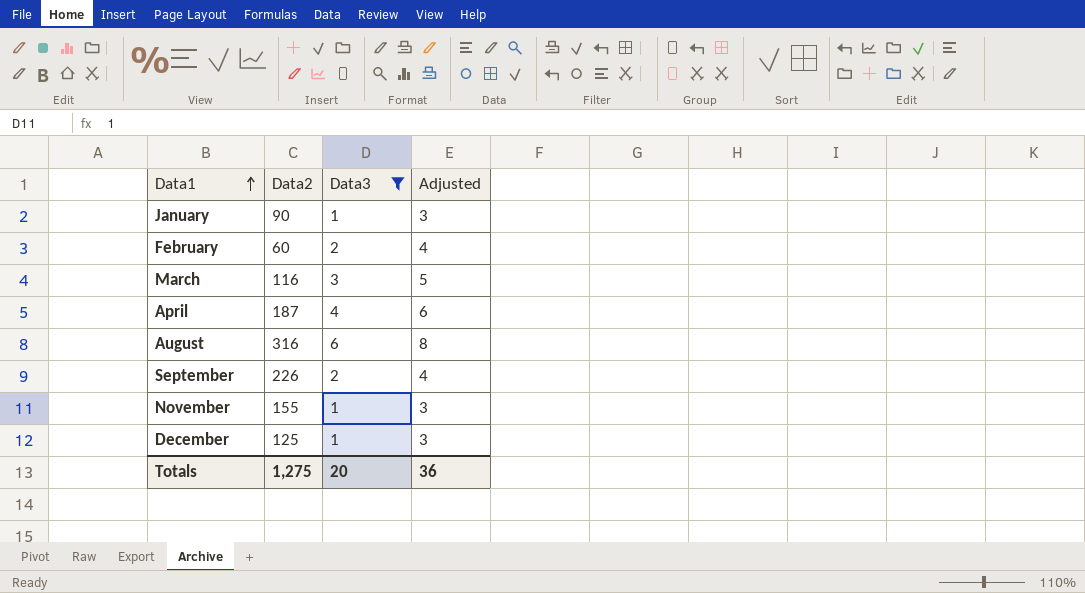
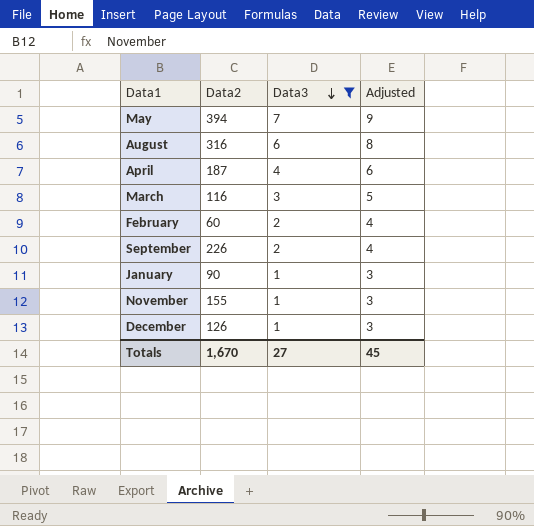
row order: Data1 ascending -> Data3 descending
row May: none -> 394 | 7 | 9
December | Data2: 125 -> 126
Totals | Data2: 1,275 -> 1,670
Totals | Data3: 20 -> 27
Totals | Adjusted: 36 -> 45

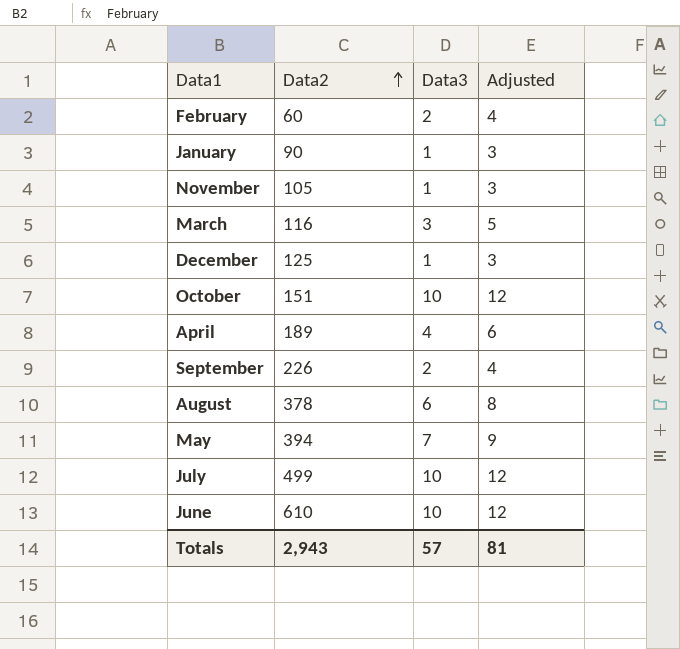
filter: Data3 != 10 -> none
row order: Data3 descending -> Data2 ascending
November | Data2: 155 -> 105
December | Data2: 126 -> 125
April | Data2: 187 -> 189
August | Data2: 316 -> 378
Totals | Data2: 1,670 -> 2,943
Totals | Data3: 27 -> 57
Totals | Adjusted: 45 -> 81

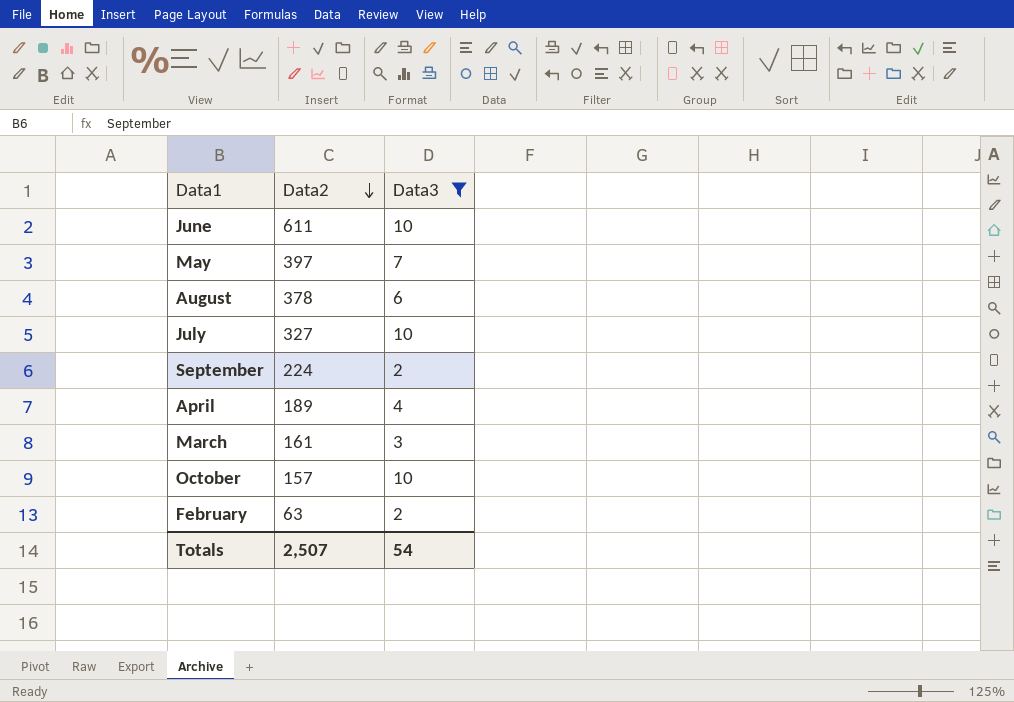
filter: none -> Data3 != 1
row order: Data2 ascending -> Data2 descending
column Adjusted | formula: [Data3] + 2 -> none
June | Data2: 610 -> 611
May | Data2: 394 -> 397
July | Data2: 499 -> 327
September | Data2: 226 -> 224
March | Data2: 116 -> 161
October | Data2: 151 -> 157
February | Data2: 60 -> 63
Totals | Data2: 2,943 -> 2,507
Totals | Data3: 57 -> 54

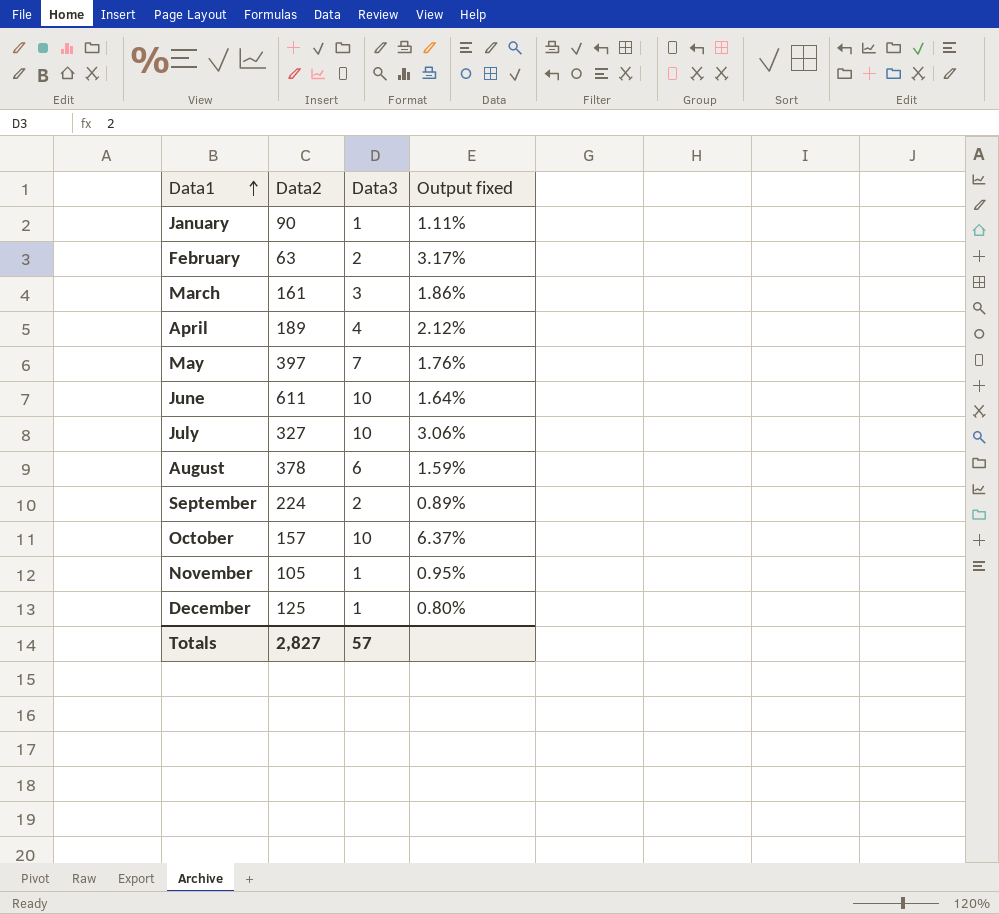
filter: Data3 != 1 -> none
row order: Data2 descending -> Data1 ascending
column Output fixed | formula: none -> [Data3] / [Data2]
Totals | Data2: 2,507 -> 2,827
Totals | Data3: 54 -> 57

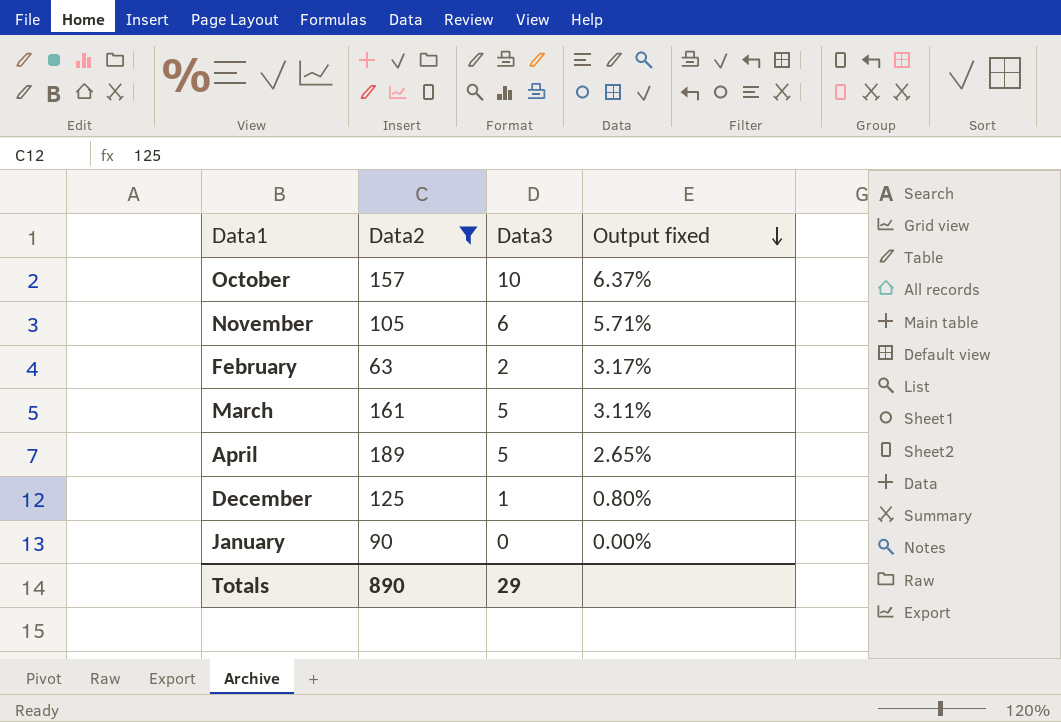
filter: none -> Data2 <= 189
row order: Data1 ascending -> Output fixed descending
November | Data3: 1 -> 6
November | Output fixed: 0.95% -> 5.71%
March | Data3: 3 -> 5
March | Output fixed: 1.86% -> 3.11%
April | Data3: 4 -> 5
April | Output fixed: 2.12% -> 2.65%
January | Data3: 1 -> 0
January | Output fixed: 1.11% -> 0.00%
Totals | Data2: 2,827 -> 890
Totals | Data3: 57 -> 29

